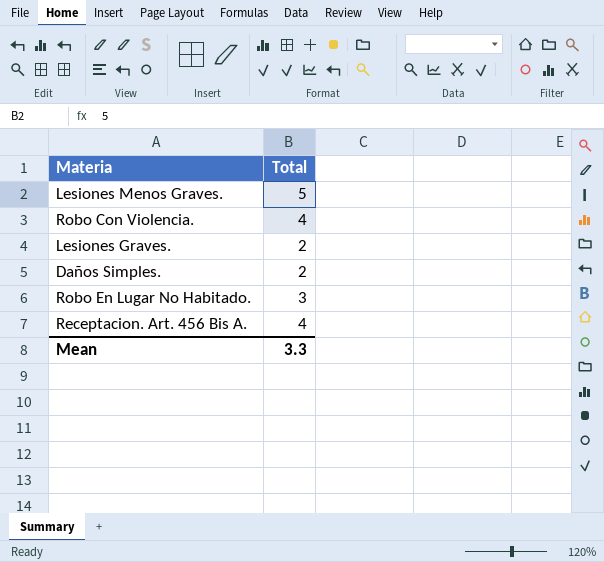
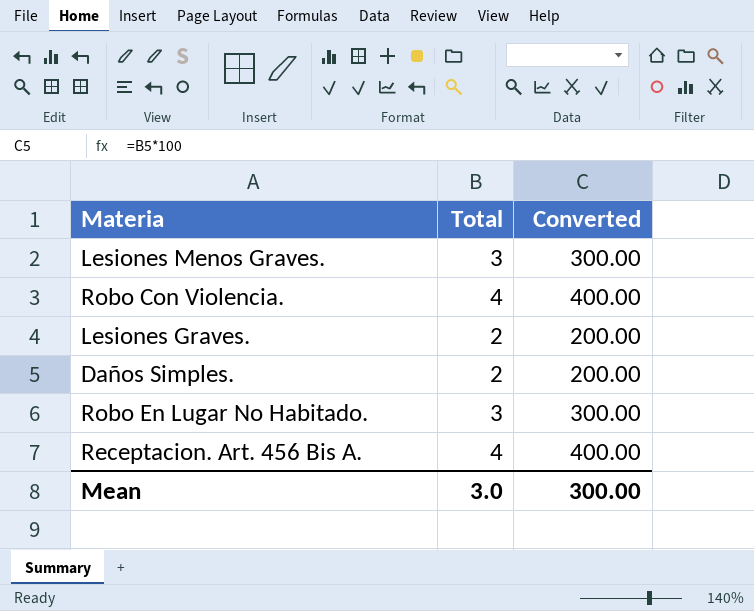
column Converted | formula: none -> [Total] * 100
Lesiones Menos Graves. | Total: 5 -> 3
Mean | Total: 3.3 -> 3.0

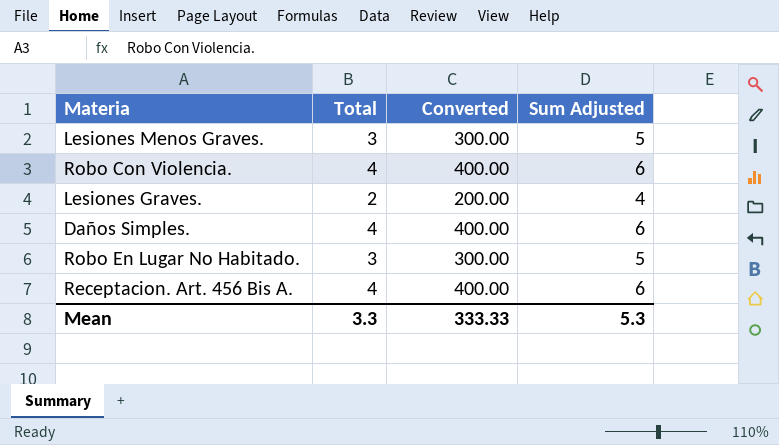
column Sum Adjusted | formula: none -> [Total] + 2
Daños Simples. | Total: 2 -> 4
Daños Simples. | Converted: 200.00 -> 400.00
Mean | Total: 3.0 -> 3.3
Mean | Converted: 300.00 -> 333.33

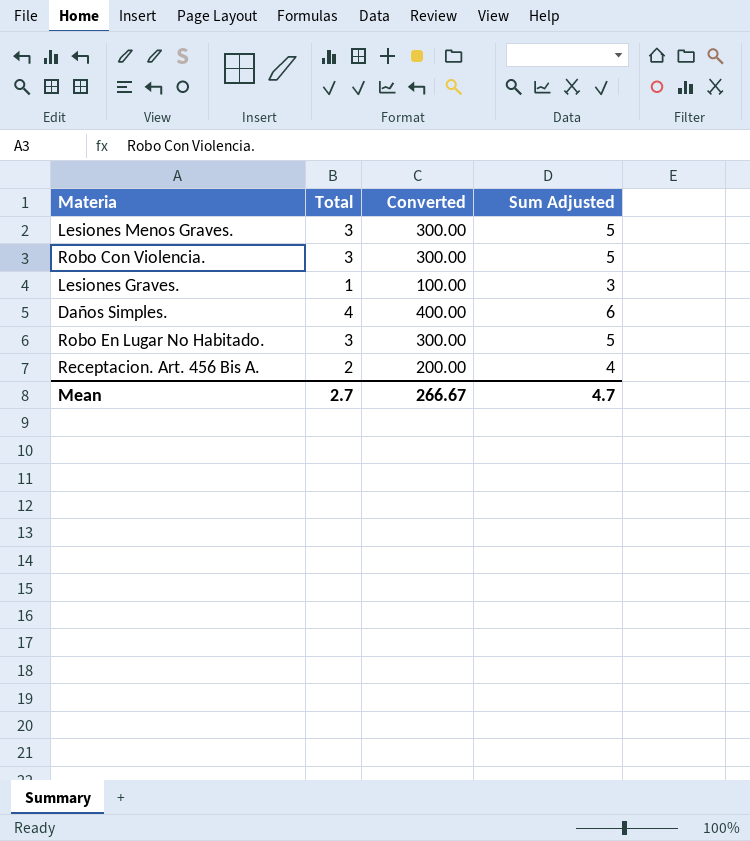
Robo Con Violencia. | Total: 4 -> 3
Robo Con Violencia. | Converted: 400.00 -> 300.00
Robo Con Violencia. | Sum Adjusted: 6 -> 5
Lesiones Graves. | Total: 2 -> 1
Lesiones Graves. | Converted: 200.00 -> 100.00
Lesiones Graves. | Sum Adjusted: 4 -> 3
Receptacion. Art. 456 Bis A. | Total: 4 -> 2
Receptacion. Art. 456 Bis A. | Converted: 400.00 -> 200.00
Receptacion. Art. 456 Bis A. | Sum Adjusted: 6 -> 4
Mean | Total: 3.3 -> 2.7
Mean | Converted: 333.33 -> 266.67
Mean | Sum Adjusted: 5.3 -> 4.7

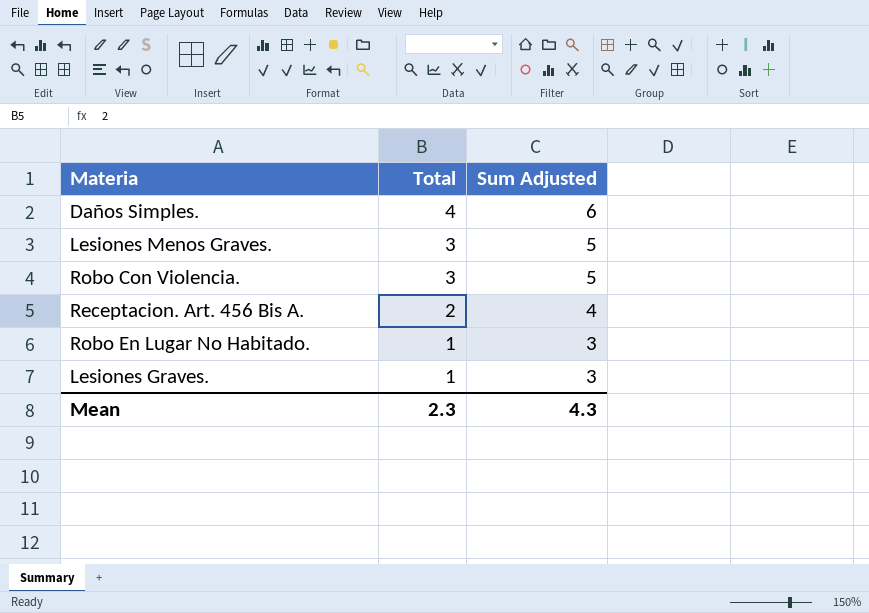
row order: none -> Total descending
column Converted | formula: [Total] * 100 -> none
Robo En Lugar No Habitado. | Total: 3 -> 1
Robo En Lugar No Habitado. | Sum Adjusted: 5 -> 3
Mean | Total: 2.7 -> 2.3
Mean | Sum Adjusted: 4.7 -> 4.3

